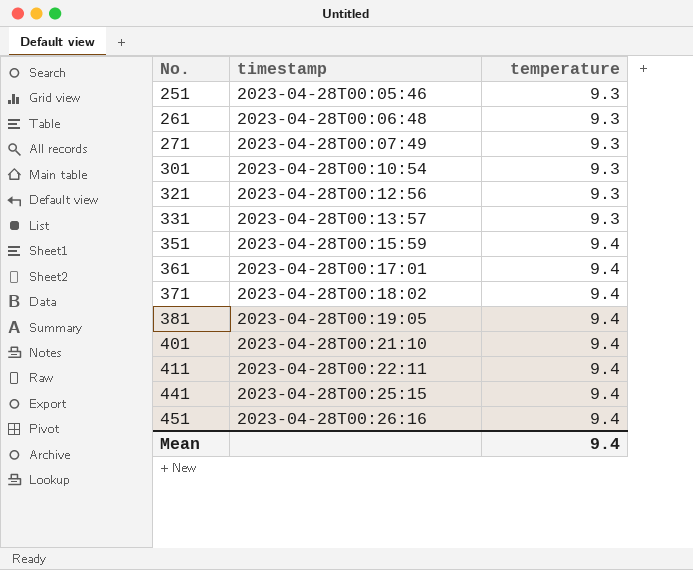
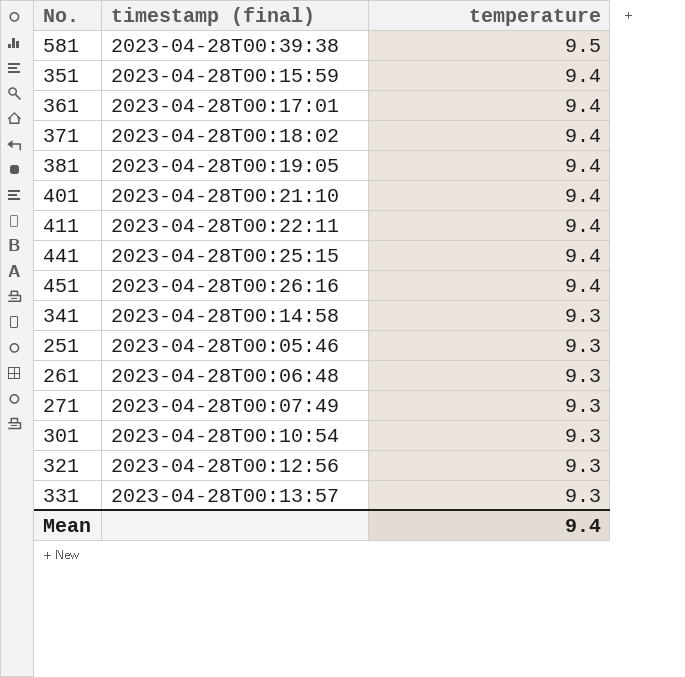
row order: No. ascending -> temperature descending
column name: timestamp -> timestamp (final)
row 581: none -> 2023-04-28T00:39:38 | 9.5
row 341: none -> 2023-04-28T00:14:58 | 9.3

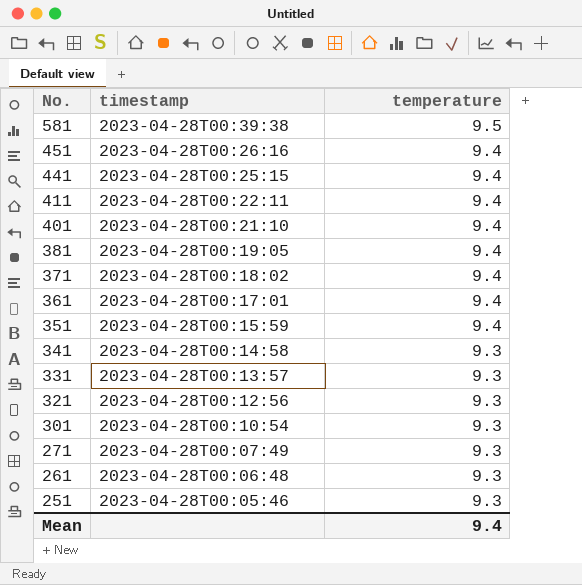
row order: temperature descending -> No. descending
column name: timestamp (final) -> timestamp

